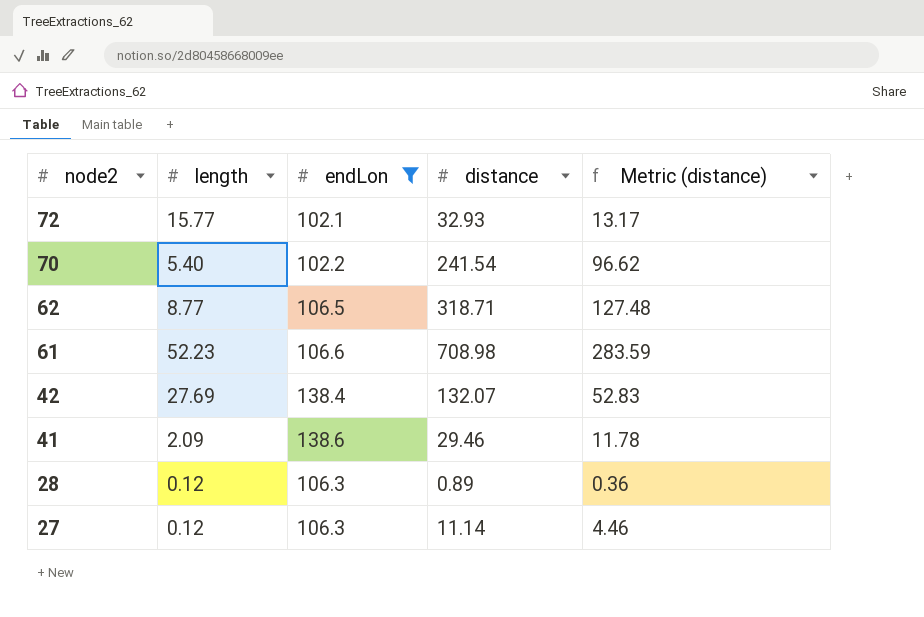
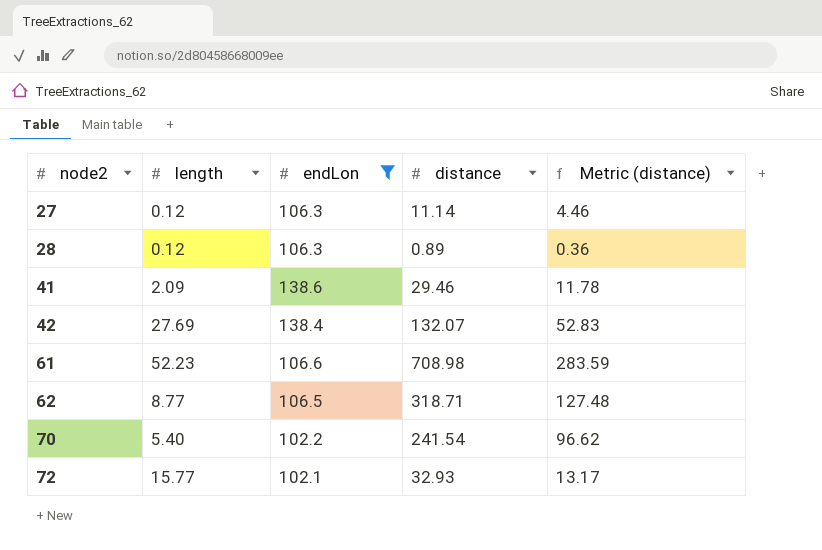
row order: node2 descending -> node2 ascending

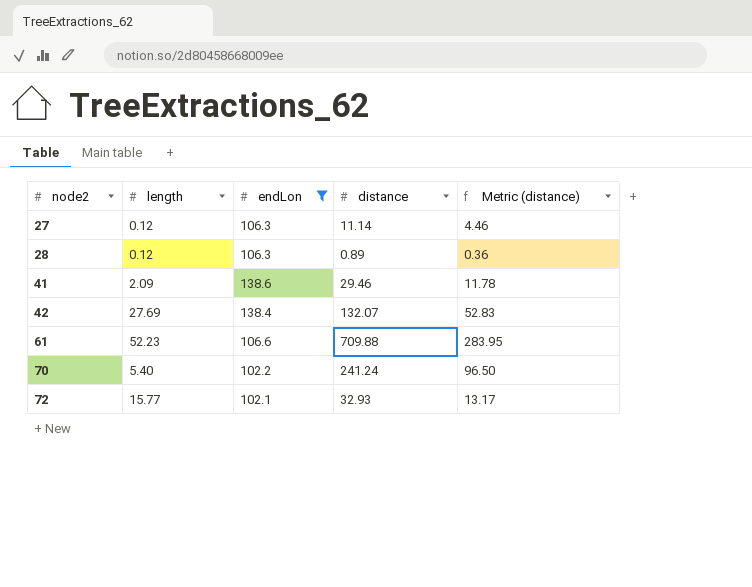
row 62: 8.77 | 106.5 | 318.71 | 127.48 -> none
61 | distance: 708.98 -> 709.88
61 | Metric (distance): 283.59 -> 283.95
70 | distance: 241.54 -> 241.24
70 | Metric (distance): 96.62 -> 96.50

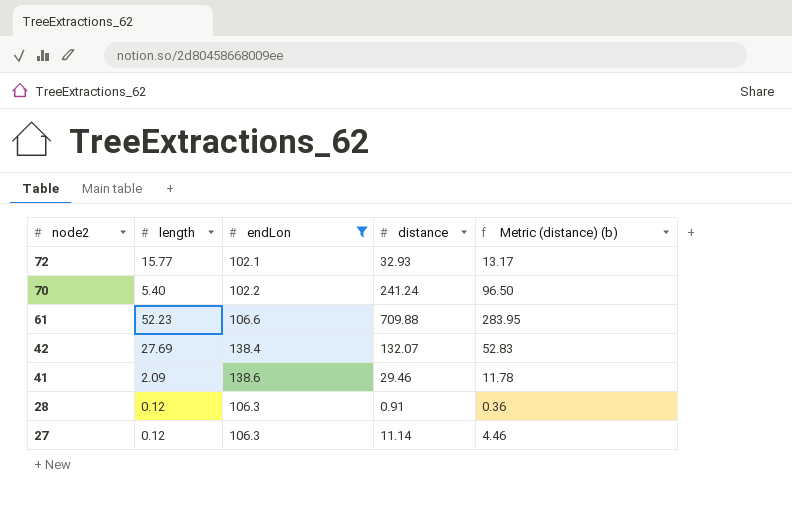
row order: node2 ascending -> node2 descending
column name: Metric (distance) -> Metric (distance) (b)
28 | distance: 0.89 -> 0.91

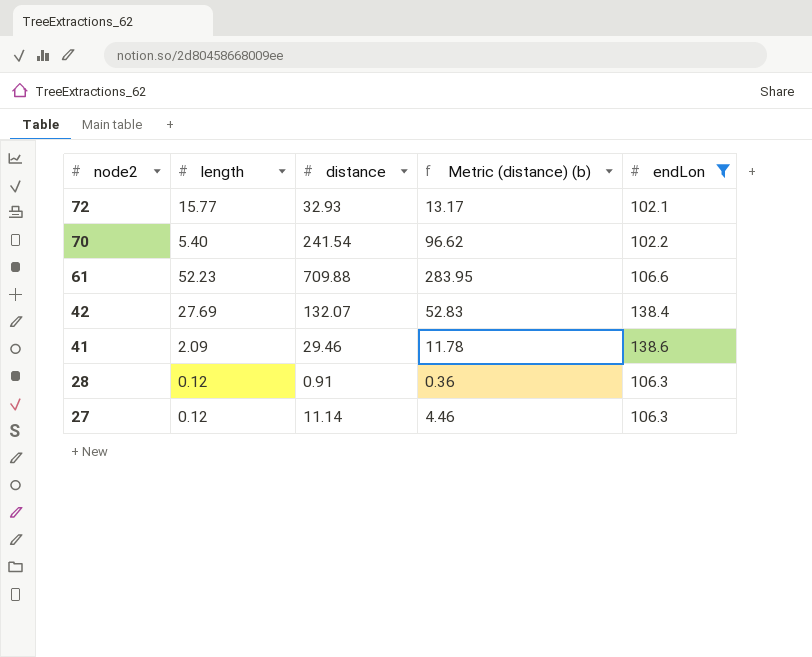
column endLon | position: 3 -> 5
70 | distance: 241.24 -> 241.54
70 | Metric (distance) (b): 96.50 -> 96.62

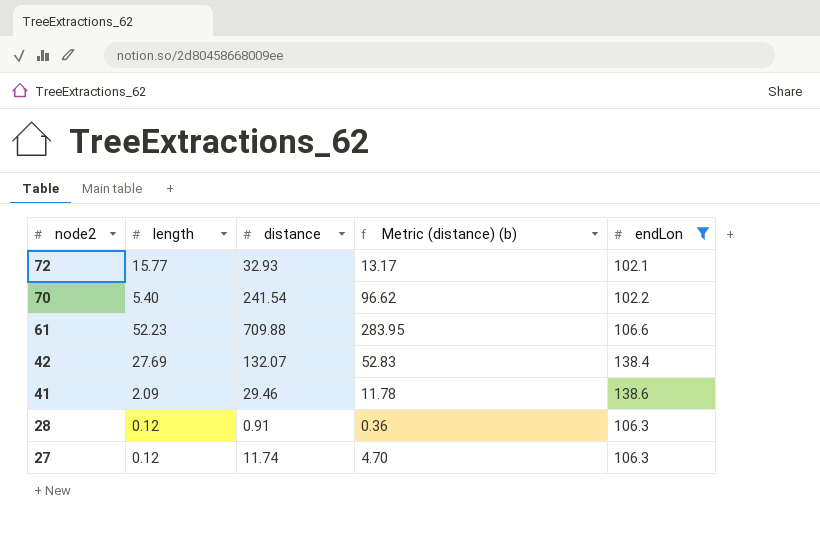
27 | distance: 11.14 -> 11.74
27 | Metric (distance) (b): 4.46 -> 4.70

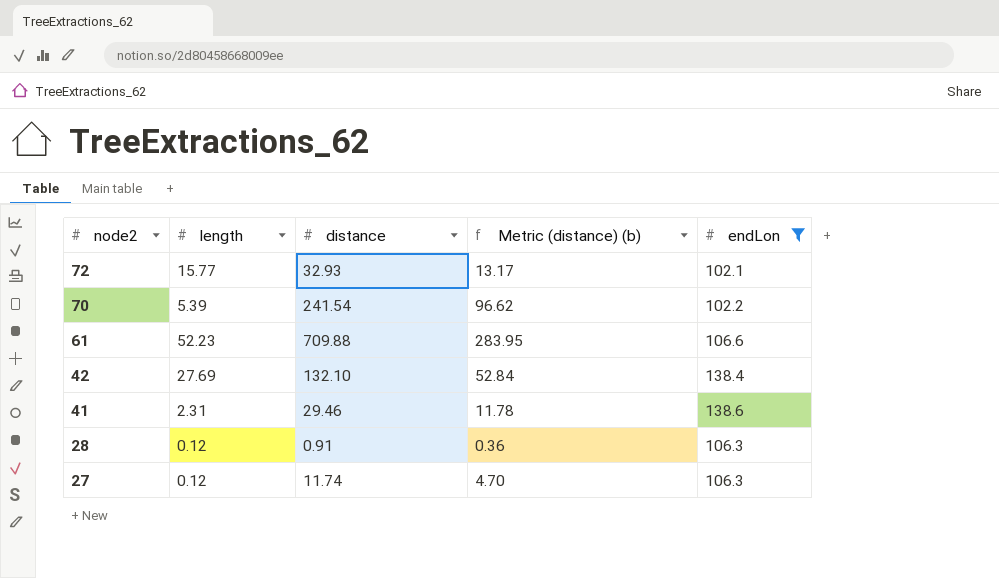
70 | length: 5.40 -> 5.39
42 | distance: 132.07 -> 132.10
42 | Metric (distance) (b): 52.83 -> 52.84
41 | length: 2.09 -> 2.31

